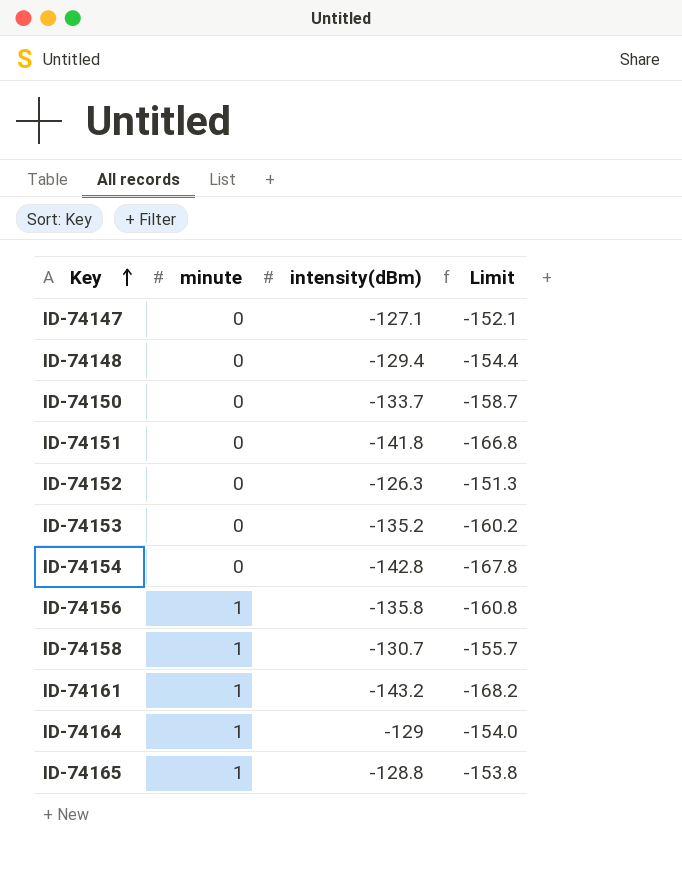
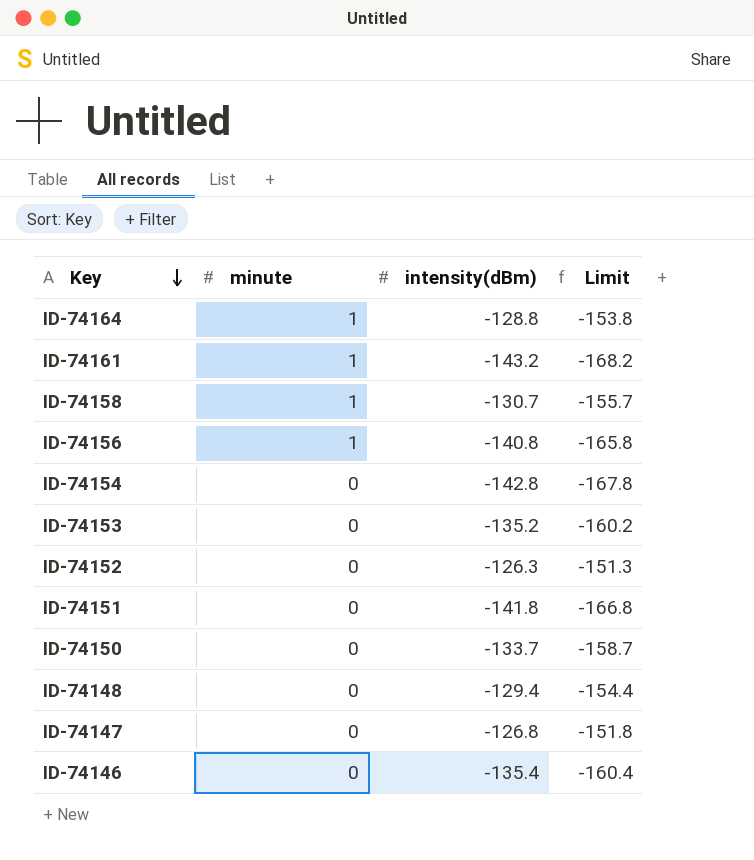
row order: Key ascending -> Key descending
row ID-74165: 1 | -128.8 | -153.8 -> none
ID-74164 | intensity(dBm): -129 -> -128.8
ID-74164 | Limit: -154.0 -> -153.8
ID-74156 | intensity(dBm): -135.8 -> -140.8
ID-74156 | Limit: -160.8 -> -165.8
ID-74147 | intensity(dBm): -127.1 -> -126.8
ID-74147 | Limit: -152.1 -> -151.8
row ID-74146: none -> 0 | -135.4 | -160.4

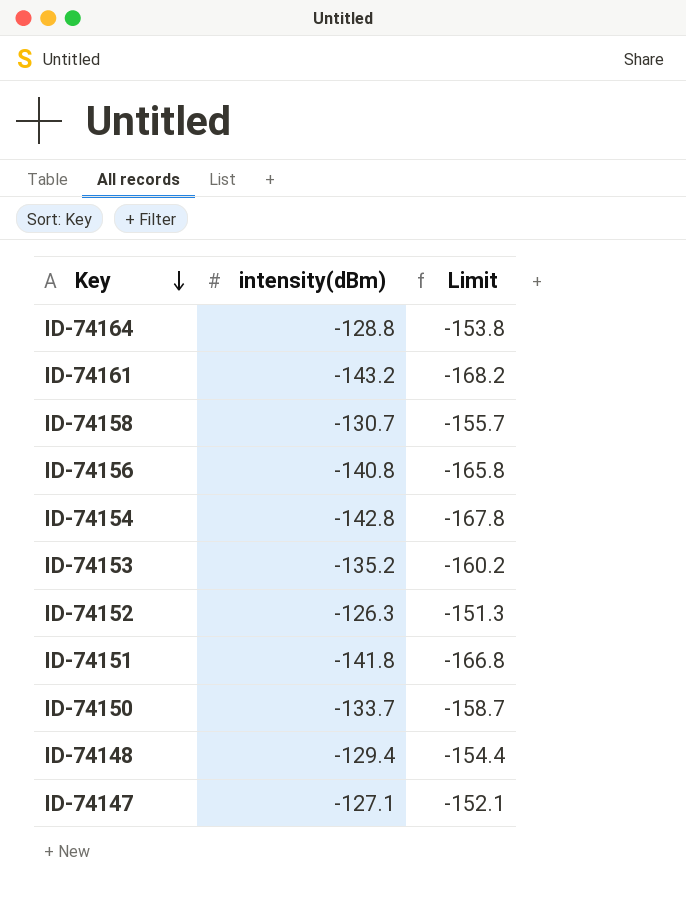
column minute | position: 2 -> none
row ID-74146: 0 | -135.4 | -160.4 -> none
ID-74147 | intensity(dBm): -126.8 -> -127.1
ID-74147 | Limit: -151.8 -> -152.1

